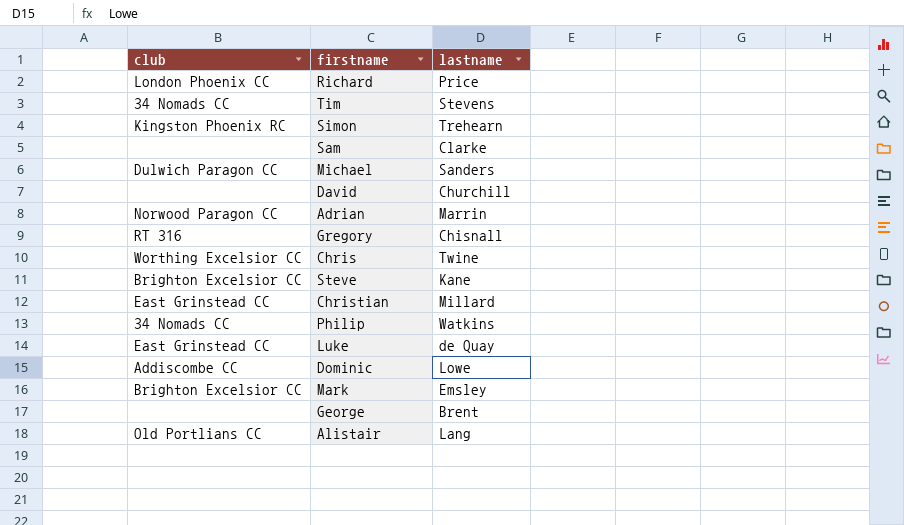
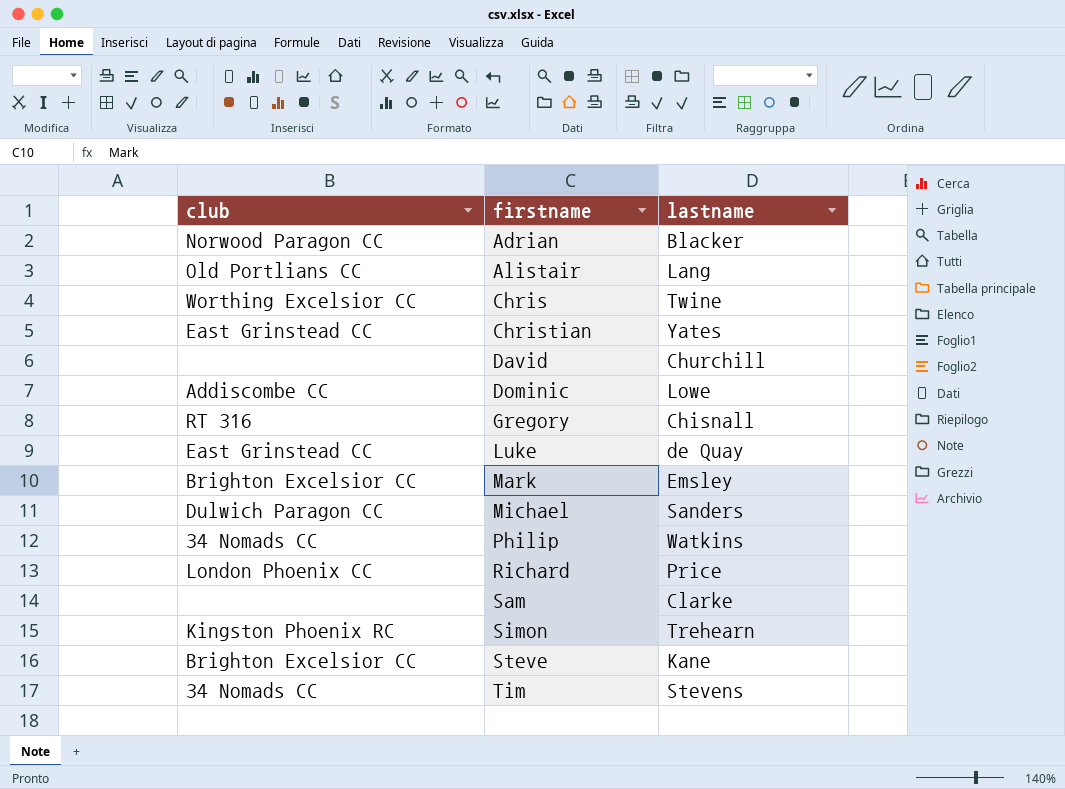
row order: none -> firstname ascending
row George: none | Brent -> none
Adrian | lastname: Marrin -> Blacker
Christian | lastname: Millard -> Yates

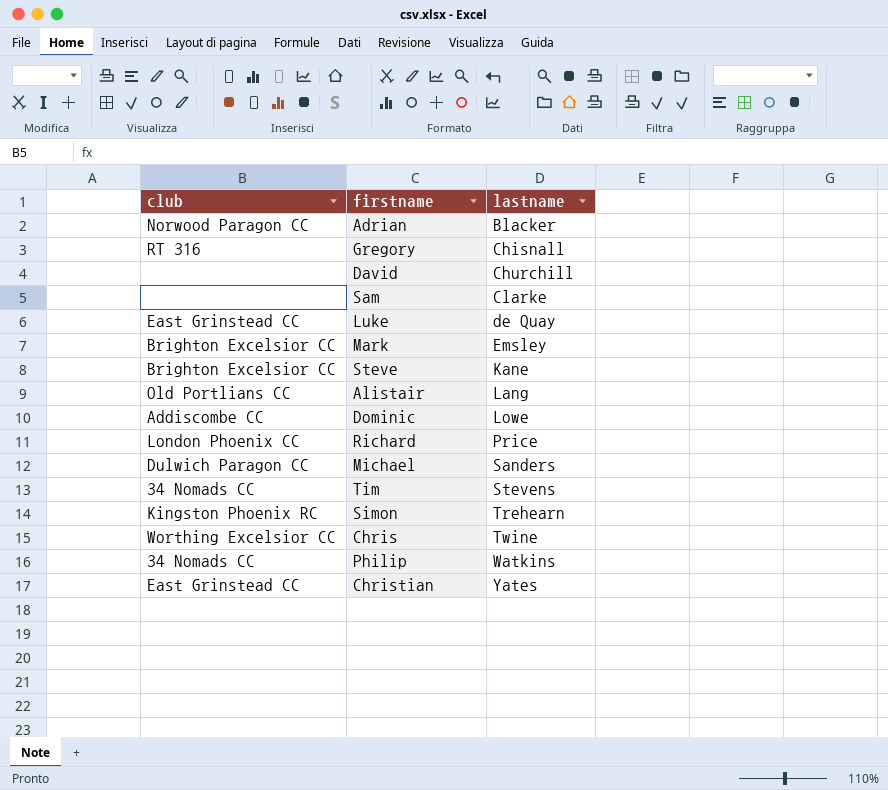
row order: firstname ascending -> lastname ascending

